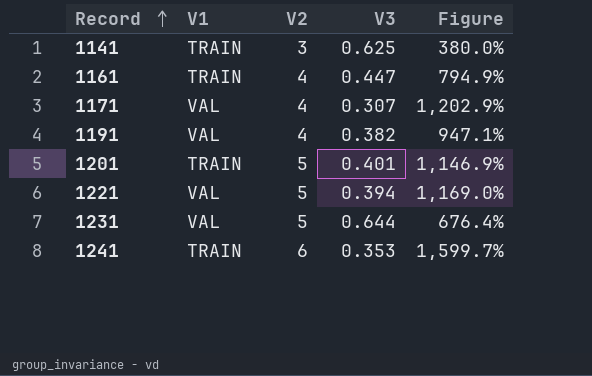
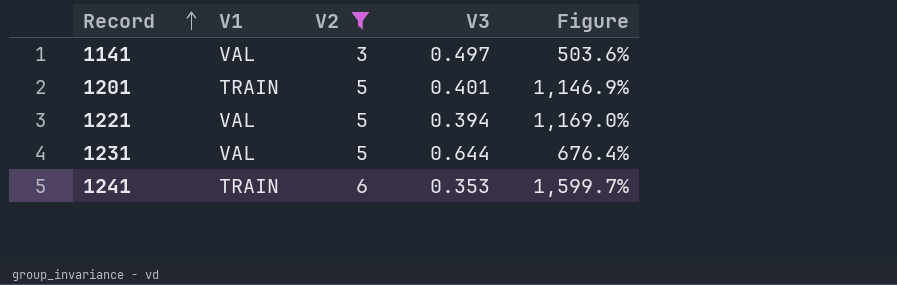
filter: none -> V2 != 4
1141 | V1: TRAIN -> VAL
1141 | V3: 0.625 -> 0.497
1141 | Figure: 380.0% -> 503.6%

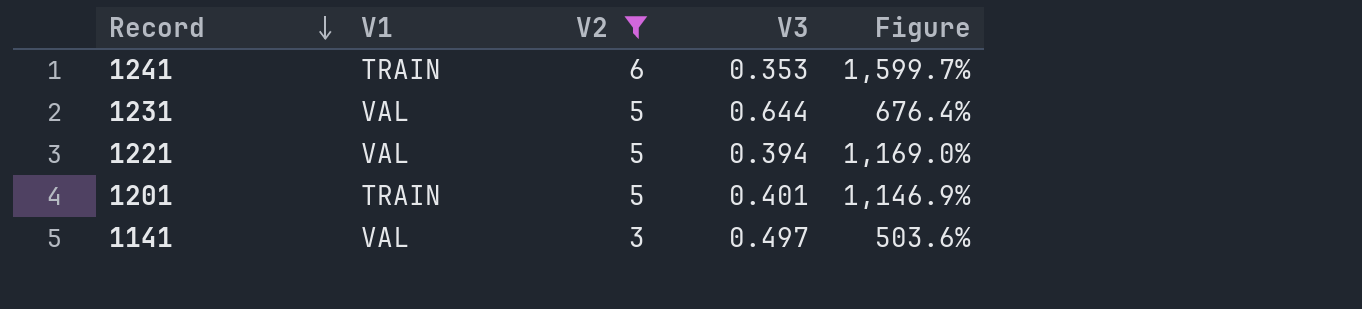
row order: Record ascending -> Record descending

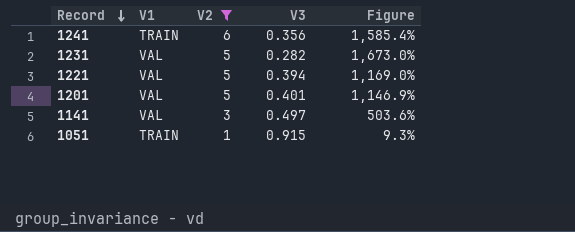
1241 | V3: 0.353 -> 0.356
1241 | Figure: 1,599.7% -> 1,585.4%
1231 | V3: 0.644 -> 0.282
1231 | Figure: 676.4% -> 1,673.0%
1201 | V1: TRAIN -> VAL
row 1051: none -> TRAIN | 1 | 0.915 | 9.3%

